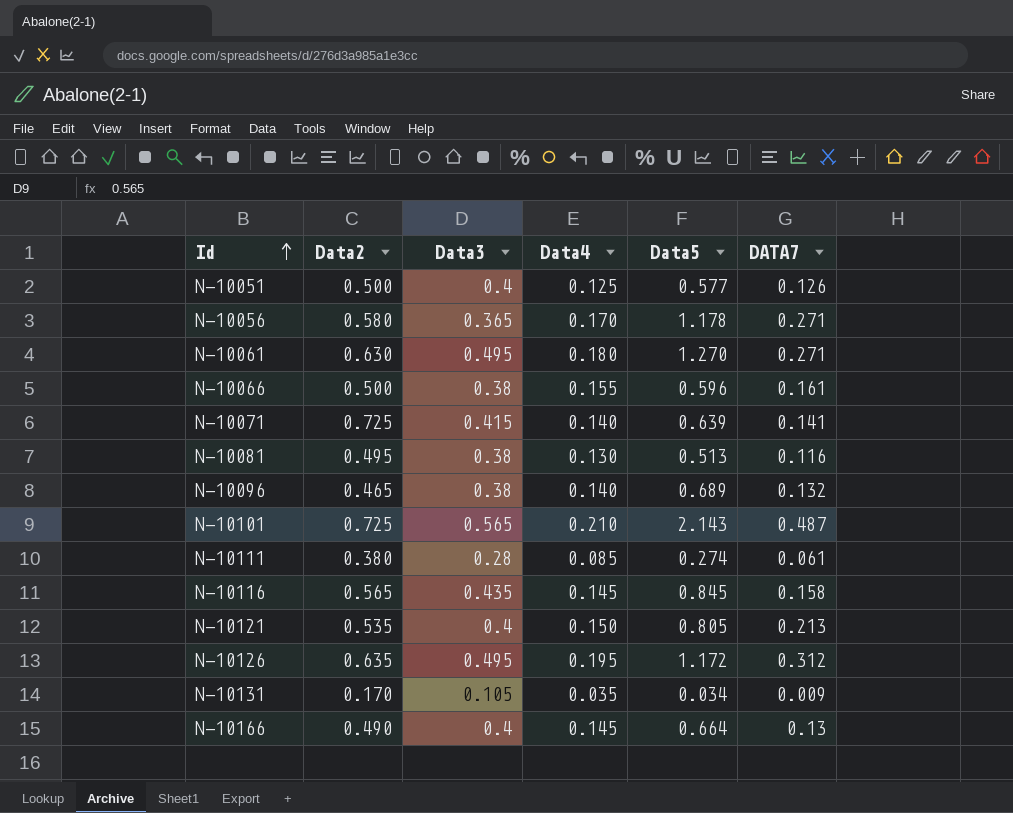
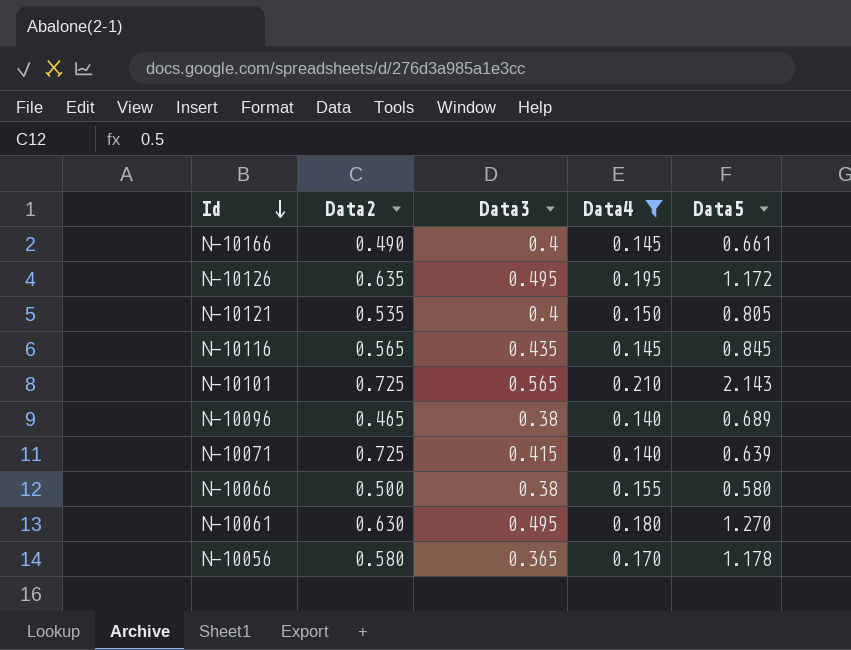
filter: none -> Data4 >= 0.140
row order: Id ascending -> Id descending
column DATA7 | position: 6 -> none
N-10166 | Data5: 0.664 -> 0.661
N-10066 | Data5: 0.596 -> 0.580

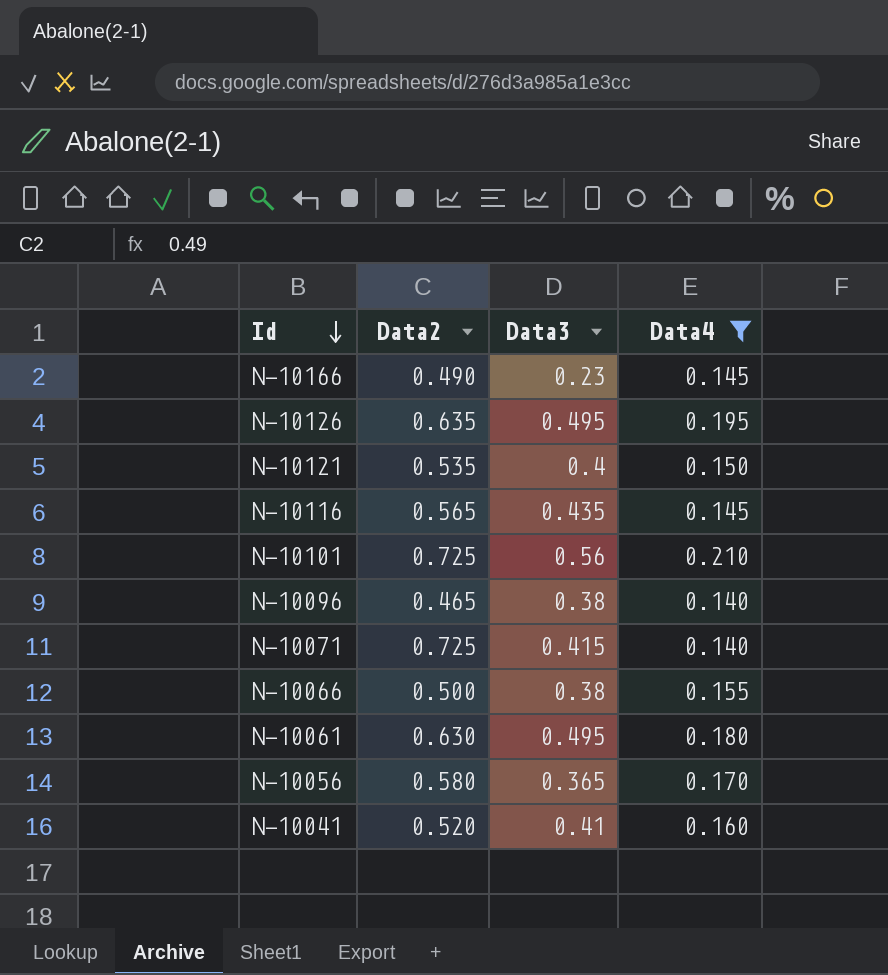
column Data5 | position: 5 -> none
N-10166 | Data3: 0.4 -> 0.23
N-10101 | Data3: 0.565 -> 0.56
row N-10041: none -> 0.520 | 0.41 | 0.160

